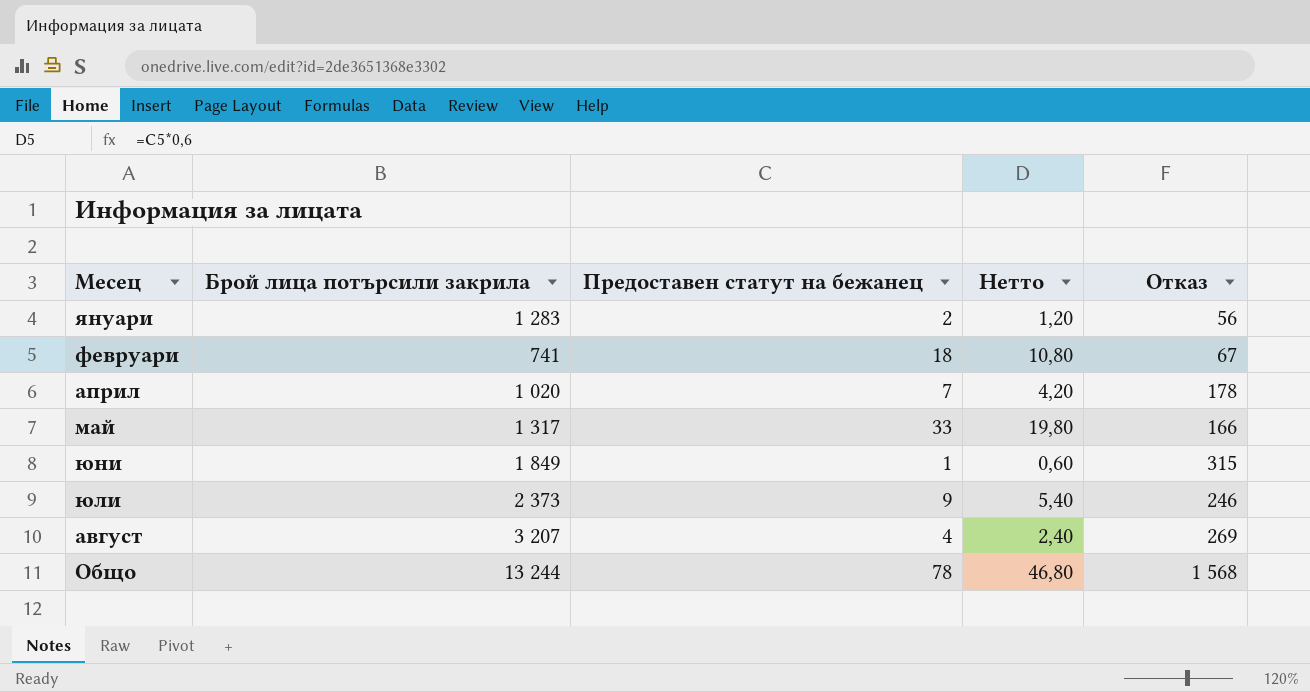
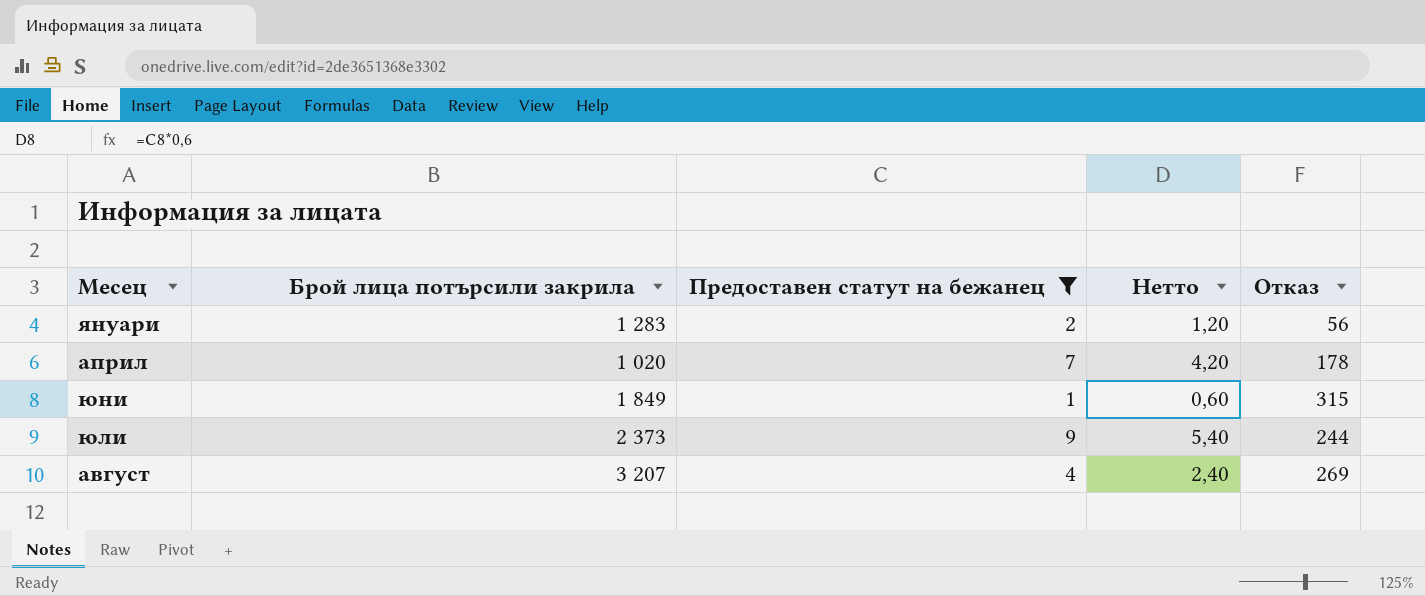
filter: none -> Предоставен статут на бежанец <= 9
юли | Отказ: 246 -> 244

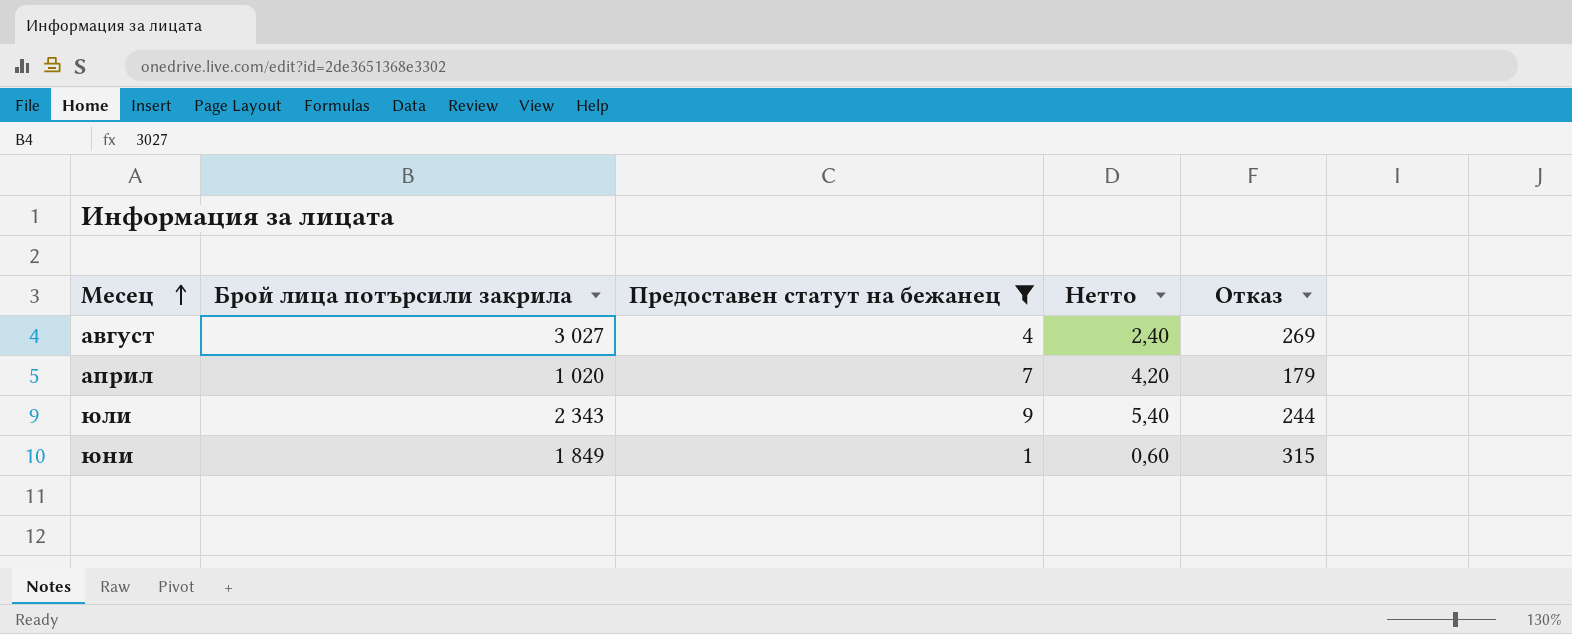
row order: none -> Месец ascending
row януари: 1 283 | 2 | 1,20 | 56 -> none
август | Брой лица потърсили закрила: 3 207 -> 3 027
април | Отказ: 178 -> 179
юли | Брой лица потърсили закрила: 2 373 -> 2 343

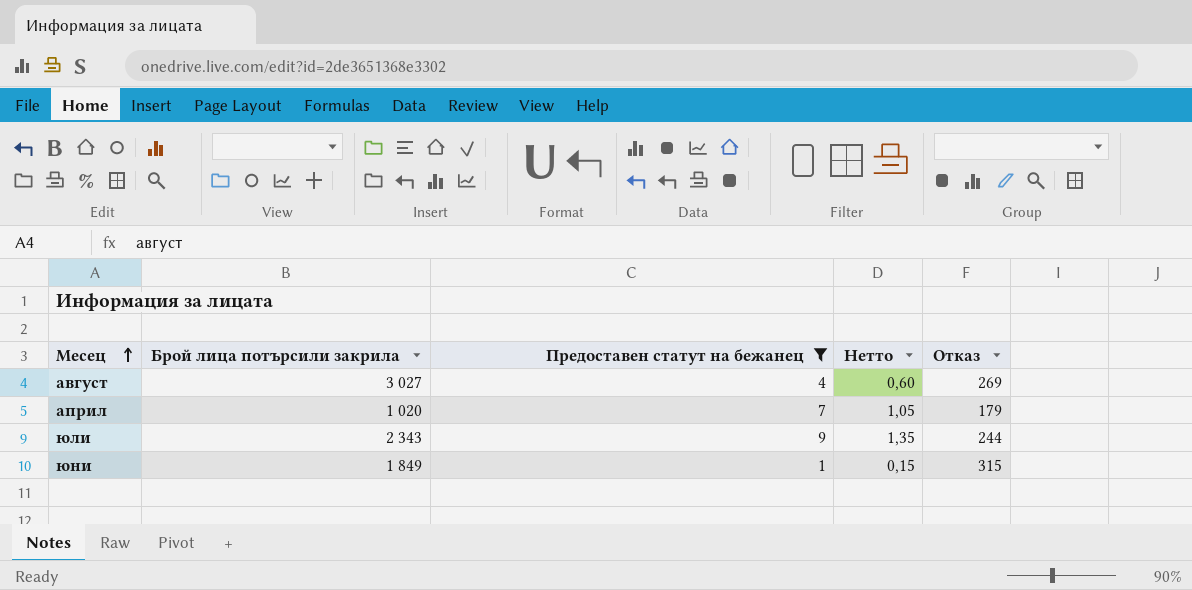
column Нетто | formula: [Предоставен статут на бежанец] * 0,6 -> [Предоставен статут на бежанец] * 0,15

